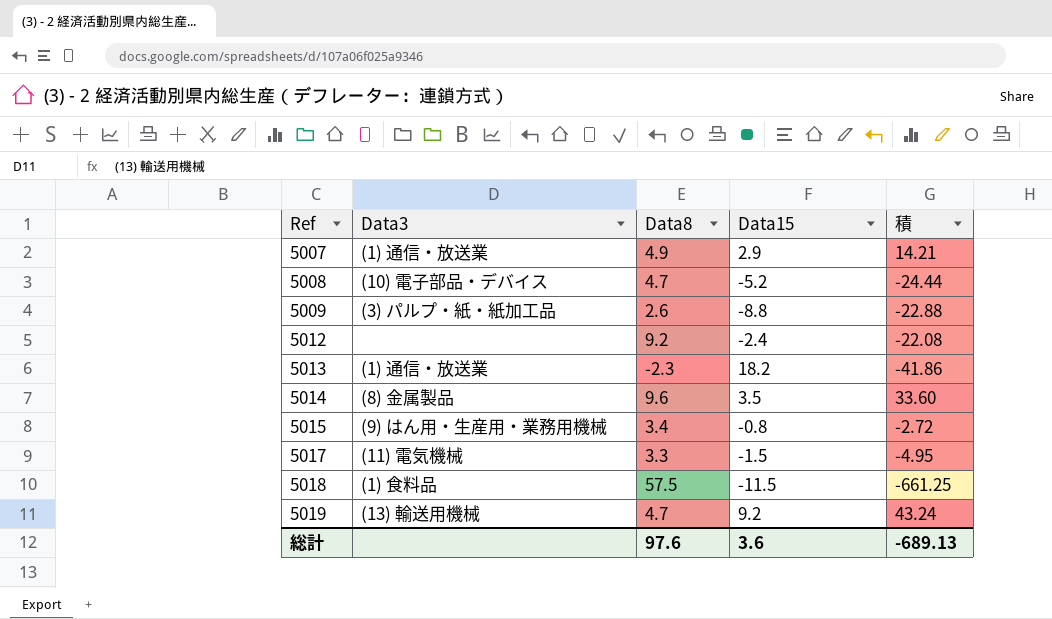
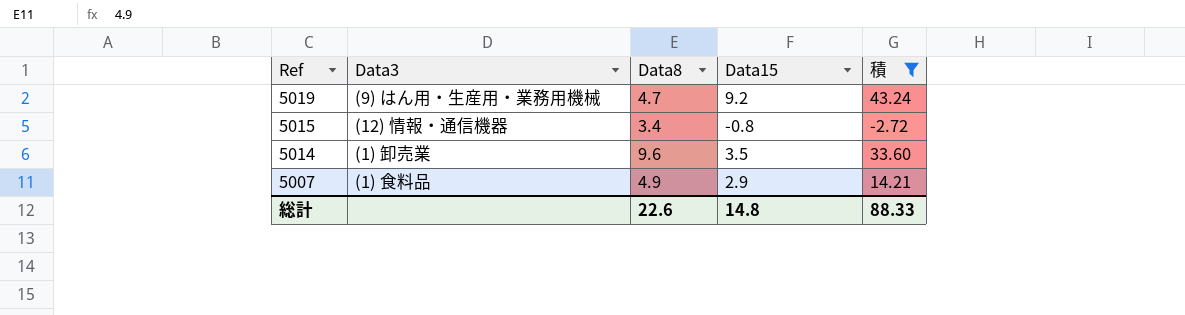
filter: none -> 積 >= -2.72
row order: Ref ascending -> Ref descending
5019 | Data3: (13) 輸送用機械 -> (9) はん用・生産用・業務用機械
5015 | Data3: (9) はん用・生産用・業務用機械 -> (12) 情報・通信機器
5014 | Data3: (8) 金属製品 -> (1) 卸売業
5007 | Data3: (1) 通信・放送業 -> (1) 食料品
総計 | Data8: 97.6 -> 22.6
総計 | Data15: 3.6 -> 14.8
総計 | 積: -689.13 -> 88.33

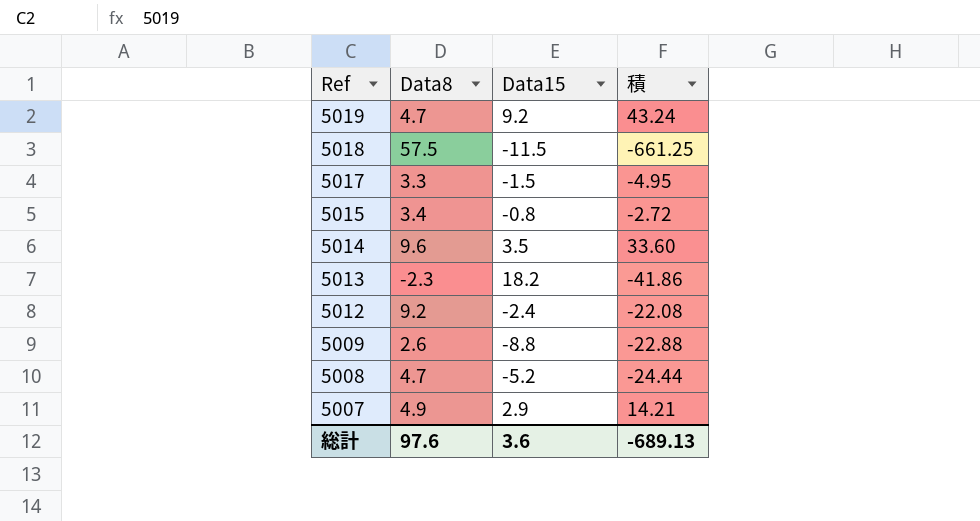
filter: 積 >= -2.72 -> none
column Data3 | position: 2 -> none
総計 | Data8: 22.6 -> 97.6
総計 | Data15: 14.8 -> 3.6
総計 | 積: 88.33 -> -689.13

